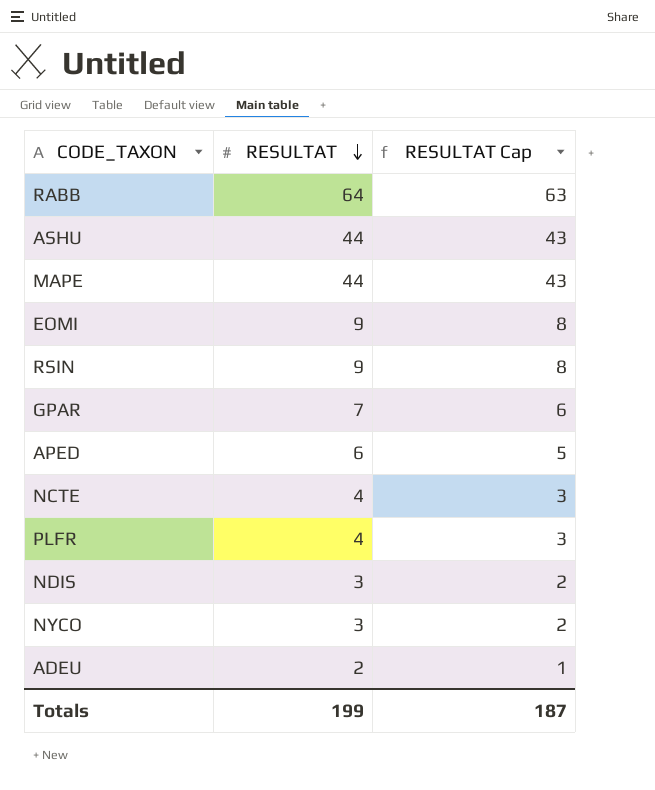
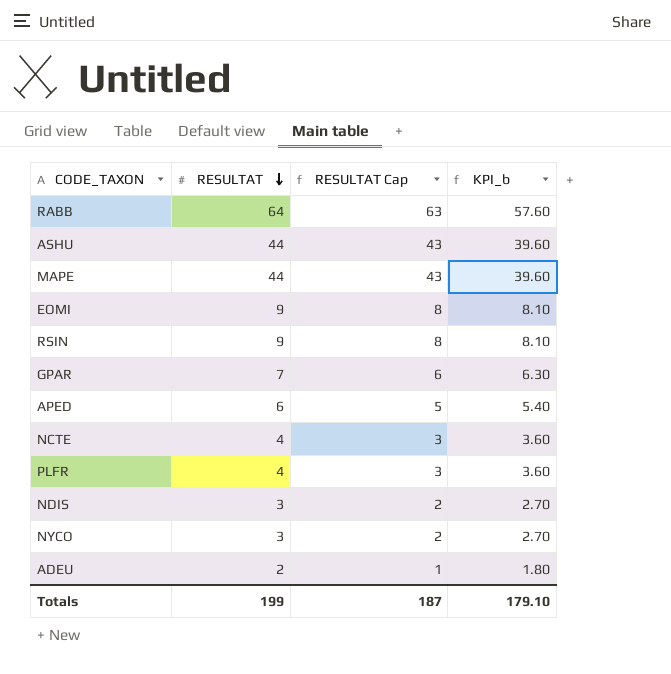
column KPI_b | formula: none -> [RESULTAT] * 0.9

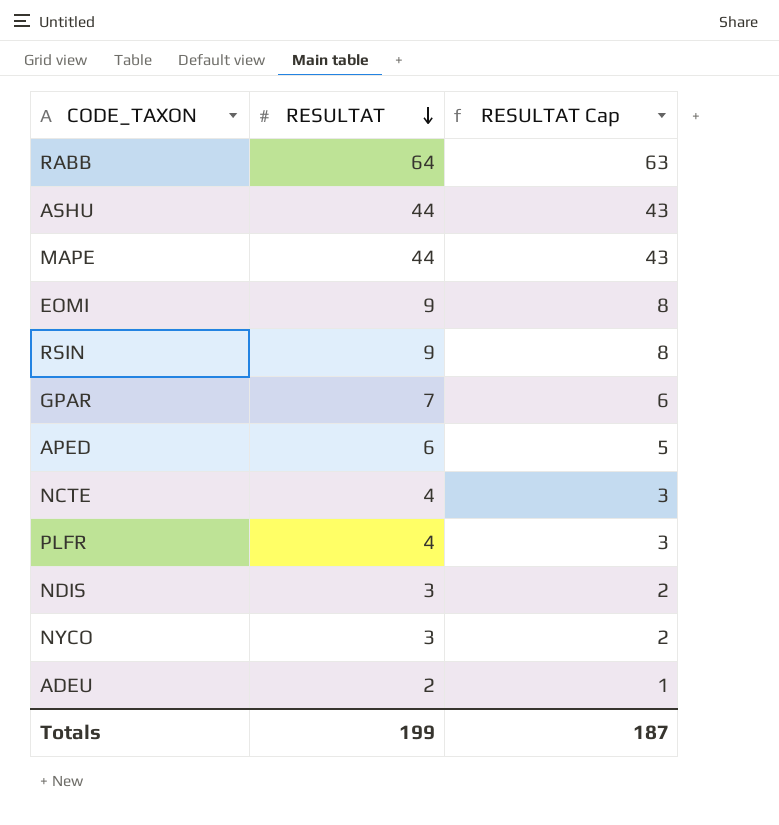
column KPI_b | formula: [RESULTAT] * 0.9 -> none

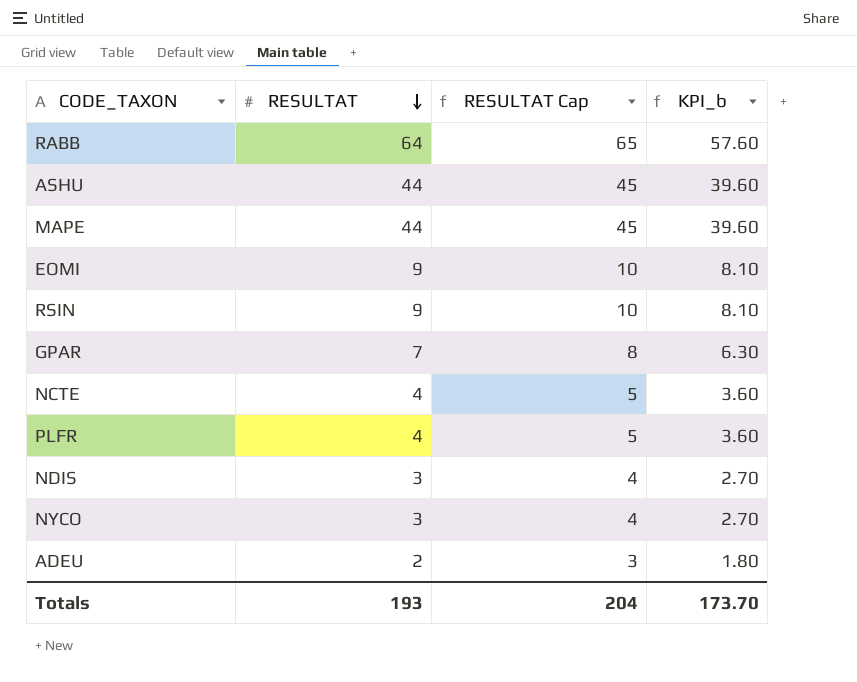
column RESULTAT Cap | formula: [RESULTAT] - 1 -> [RESULTAT] + 1
column KPI_b | formula: none -> [RESULTAT] * 0.9
row APED: 6 | 5 -> none
Totals | RESULTAT: 199 -> 193
Totals | RESULTAT Cap: 187 -> 204

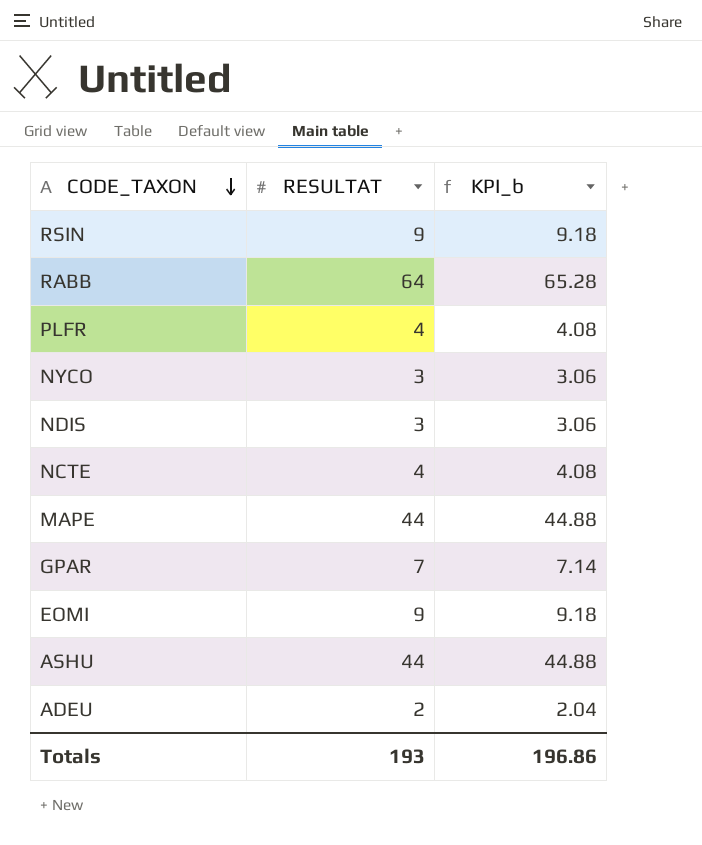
row order: RESULTAT descending -> CODE_TAXON descending
column RESULTAT Cap | formula: [RESULTAT] + 1 -> none
column KPI_b | formula: [RESULTAT] * 0.9 -> [RESULTAT] * 1.02
Totals | KPI_b: 173.70 -> 196.86

